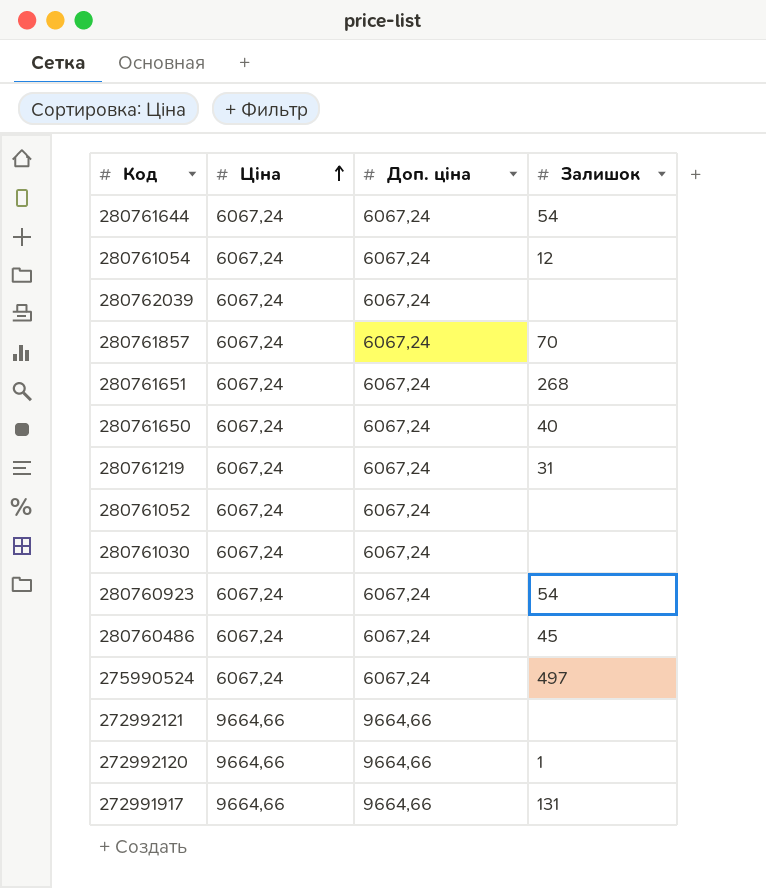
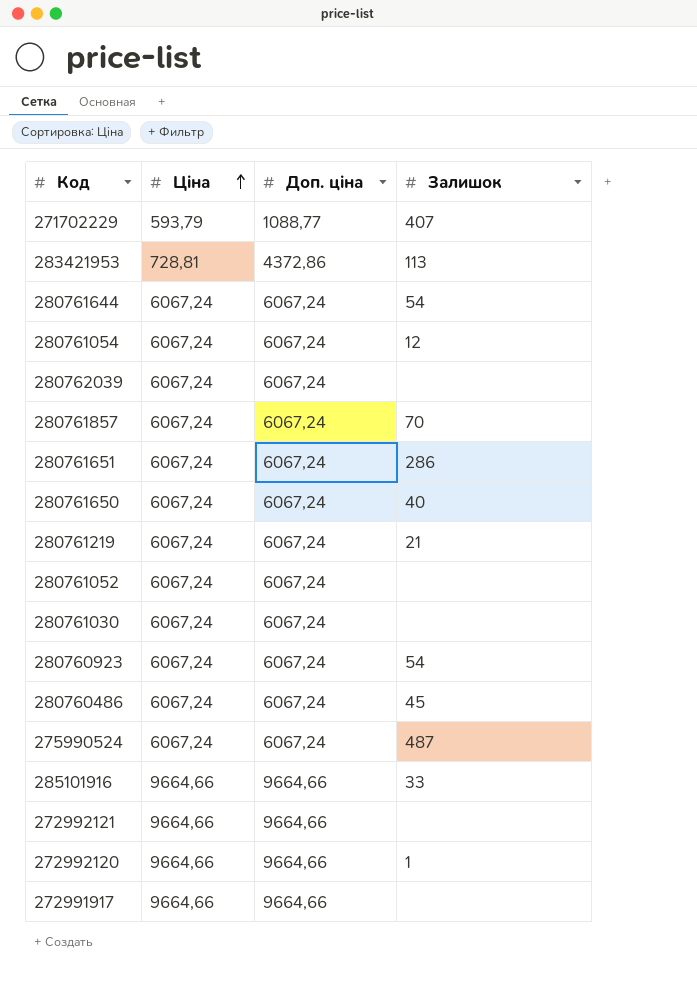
row 271702229: none -> 593,79 | 1088,77 | 407
row 283421953: none -> 728,81 | 4372,86 | 113
280761651 | Залишок: 268 -> 286
280761219 | Залишок: 31 -> 21
275990524 | Залишок: 497 -> 487
row 285101916: none -> 9664,66 | 9664,66 | 33
272991917 | Залишок: 131 -> none

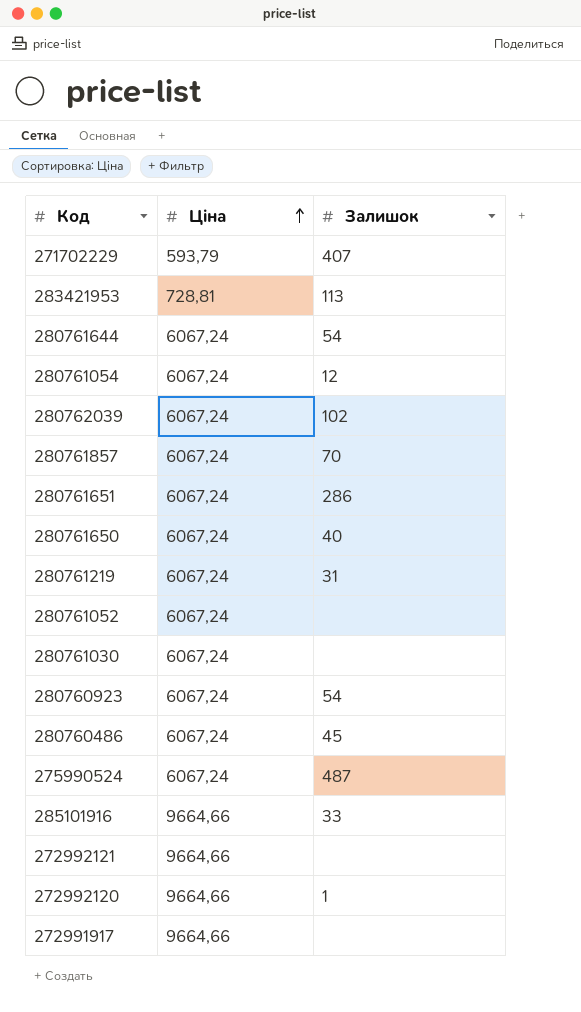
column Доп. ціна | position: 3 -> none
280762039 | Залишок: none -> 102
280761219 | Залишок: 21 -> 31

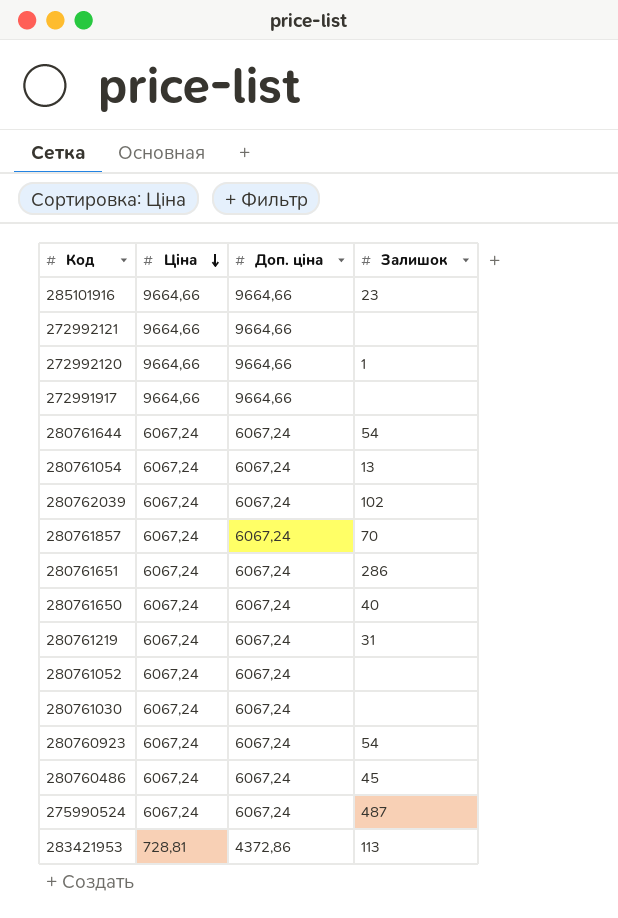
row order: Ціна ascending -> Ціна descending
column Доп. ціна | position: none -> 3
row 271702229: 593,79 | 407 -> none
285101916 | Залишок: 33 -> 23
280761054 | Залишок: 12 -> 13

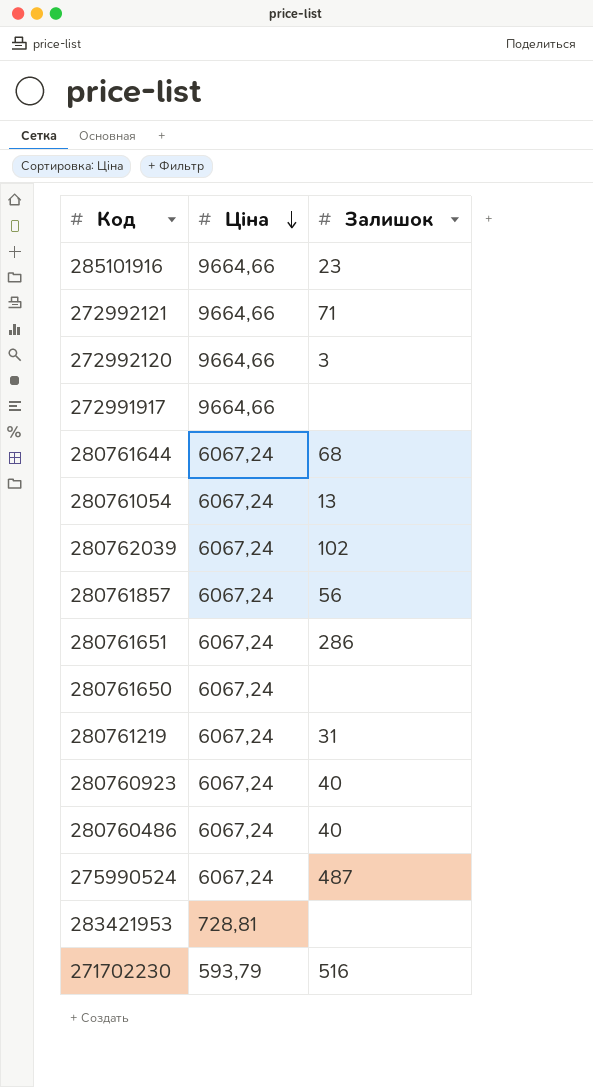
column Доп. ціна | position: 3 -> none
row 280761052: 6067,24 | 6067,24 | none -> none
row 280761030: 6067,24 | 6067,24 | none -> none
272992121 | Залишок: none -> 71
272992120 | Залишок: 1 -> 3
280761644 | Залишок: 54 -> 68
280761857 | Залишок: 70 -> 56
280761650 | Залишок: 40 -> none
280760923 | Залишок: 54 -> 40
280760486 | Залишок: 45 -> 40
283421953 | Залишок: 113 -> none
row 271702230: none -> 593,79 | 516

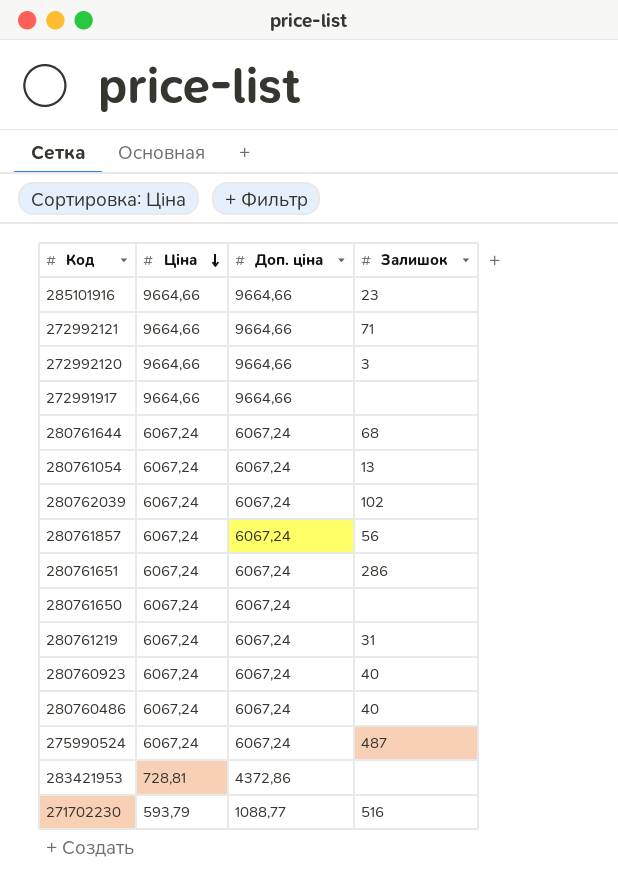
column Доп. ціна | position: none -> 3

